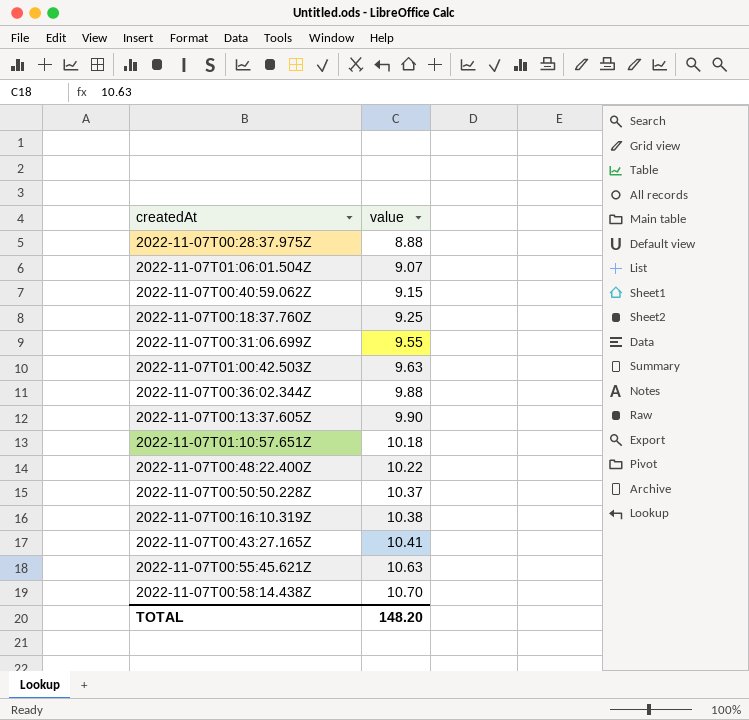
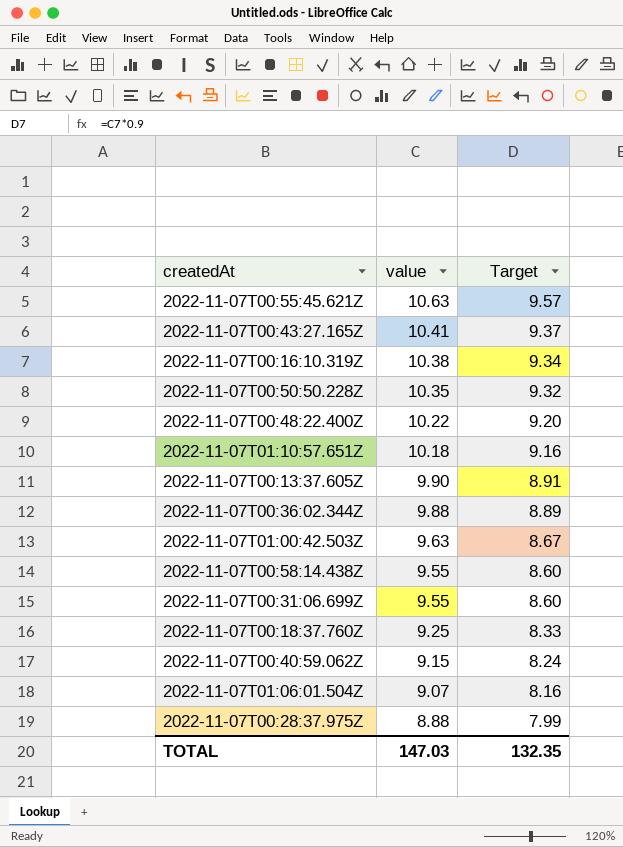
row order: value ascending -> value descending
column Target | formula: none -> [value] * 0.9
2022-11-07T00:50:50.228Z | value: 10.37 -> 10.35
2022-11-07T00:58:14.438Z | value: 10.70 -> 9.55
TOTAL | value: 148.20 -> 147.03

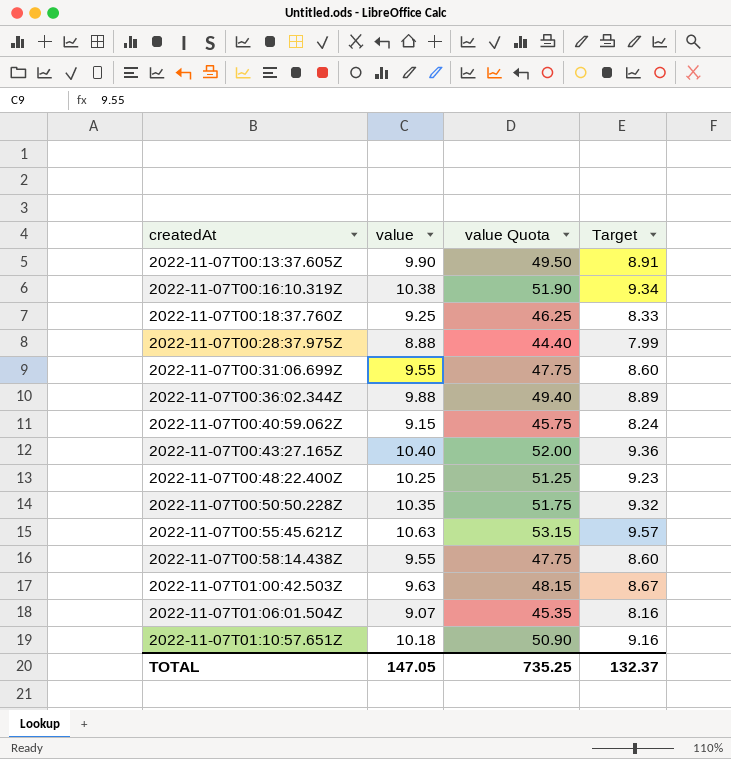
row order: value descending -> createdAt ascending
column value Quota | formula: none -> [value] * 5
2022-11-07T00:43:27.165Z | value: 10.41 -> 10.40
2022-11-07T00:43:27.165Z | Target: 9.37 -> 9.36
2022-11-07T00:48:22.400Z | value: 10.22 -> 10.25
2022-11-07T00:48:22.400Z | Target: 9.20 -> 9.23
TOTAL | value: 147.03 -> 147.05
TOTAL | Target: 132.35 -> 132.37

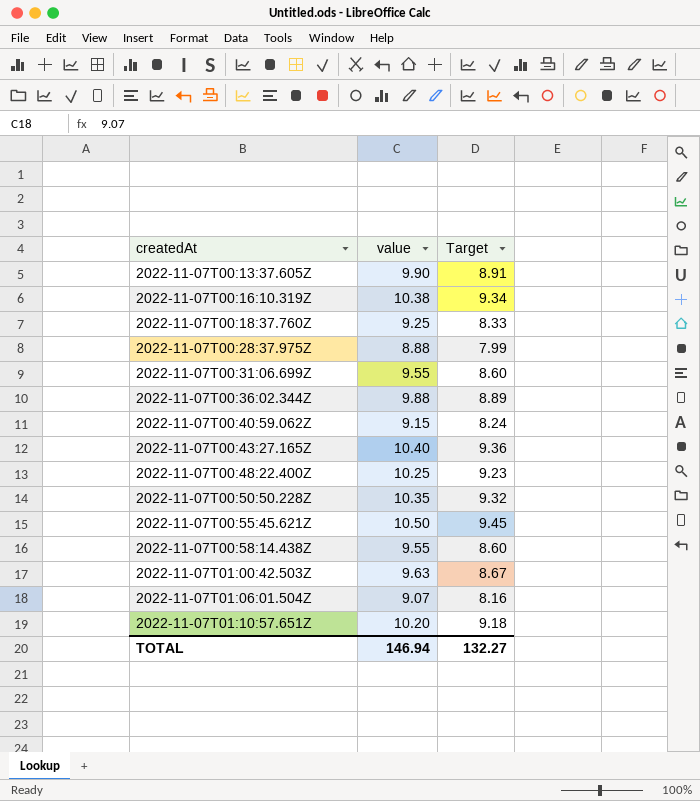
column value Quota | formula: [value] * 5 -> none
2022-11-07T00:55:45.621Z | value: 10.63 -> 10.50
2022-11-07T00:55:45.621Z | Target: 9.57 -> 9.45
2022-11-07T01:10:57.651Z | value: 10.18 -> 10.20
2022-11-07T01:10:57.651Z | Target: 9.16 -> 9.18
TOTAL | value: 147.05 -> 146.94
TOTAL | Target: 132.37 -> 132.27

